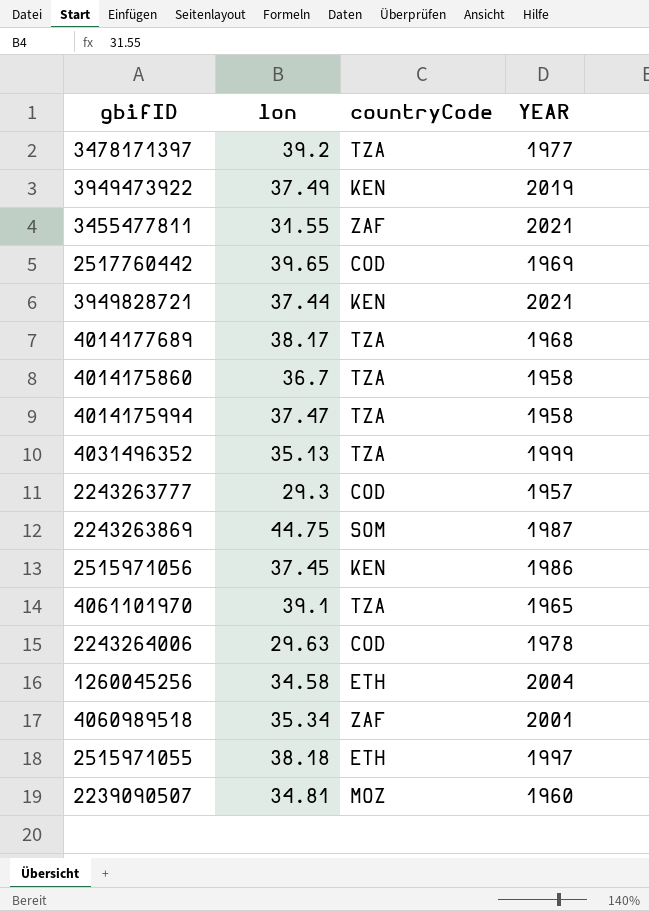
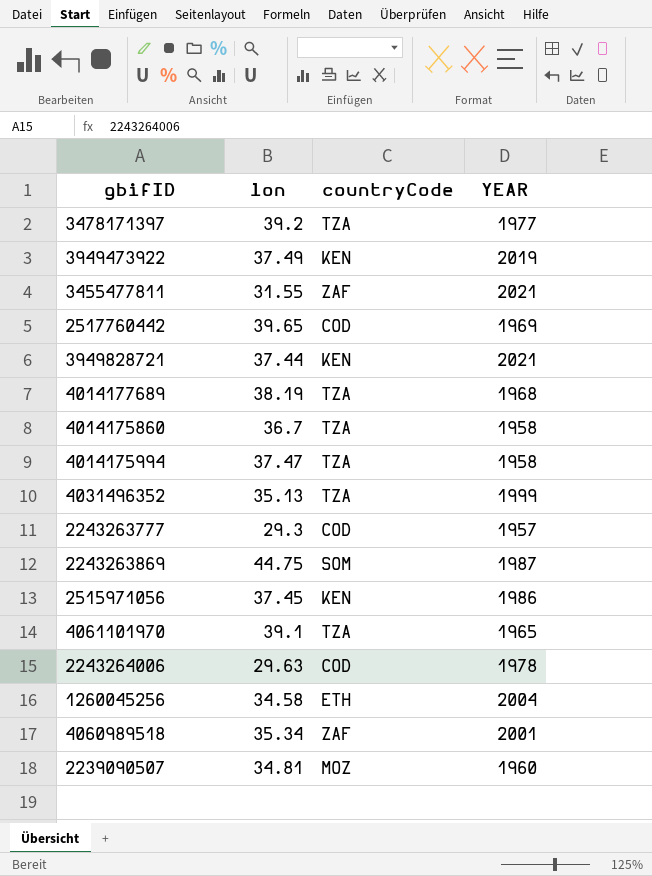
row 2515971055: 38.18 | ETH | 1997 -> none
4014177689 | lon: 38.17 -> 38.19

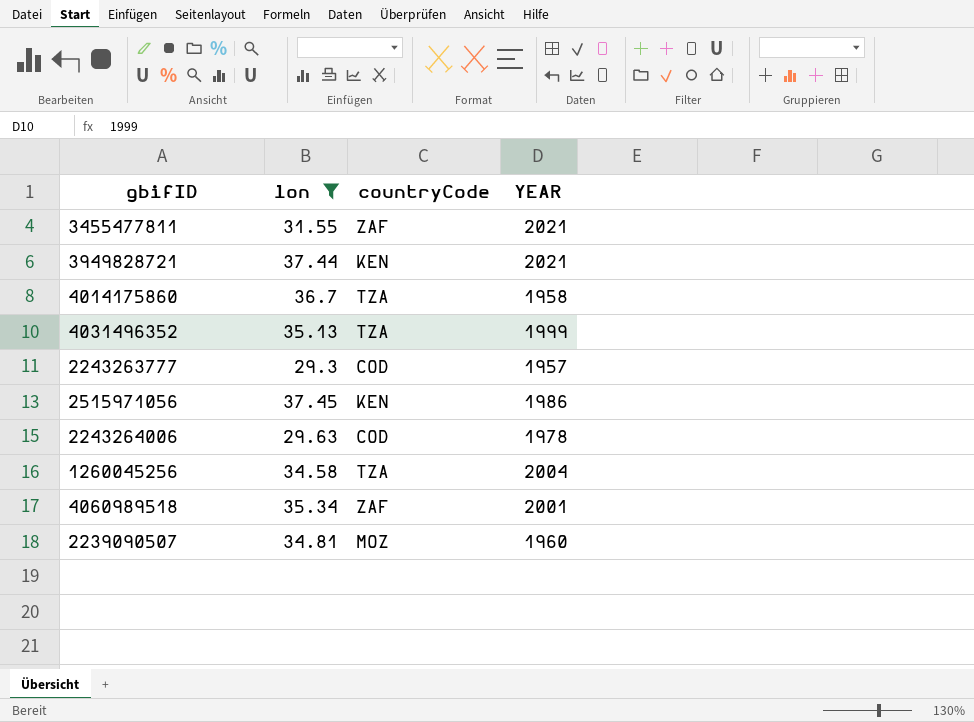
filter: none -> lon <= 37.45
1260045256 | countryCode: ETH -> TZA

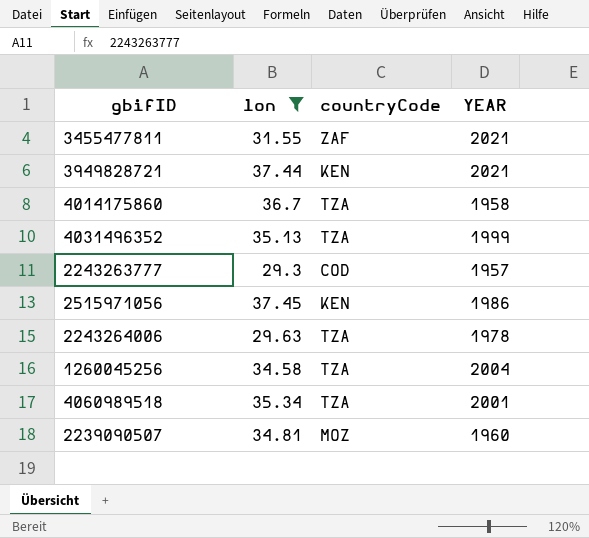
2243264006 | countryCode: COD -> TZA
4060989518 | countryCode: ZAF -> TZA

